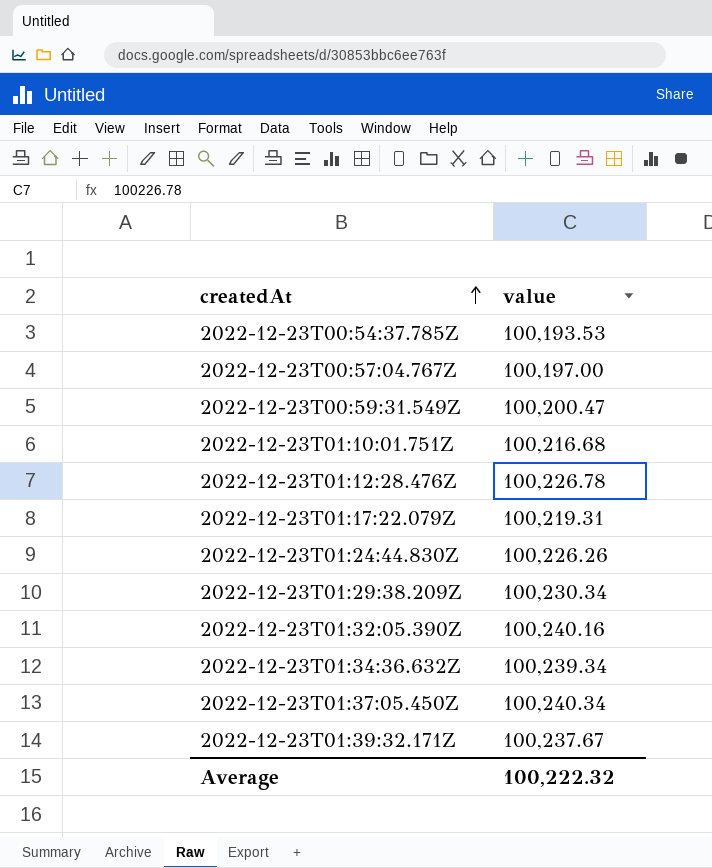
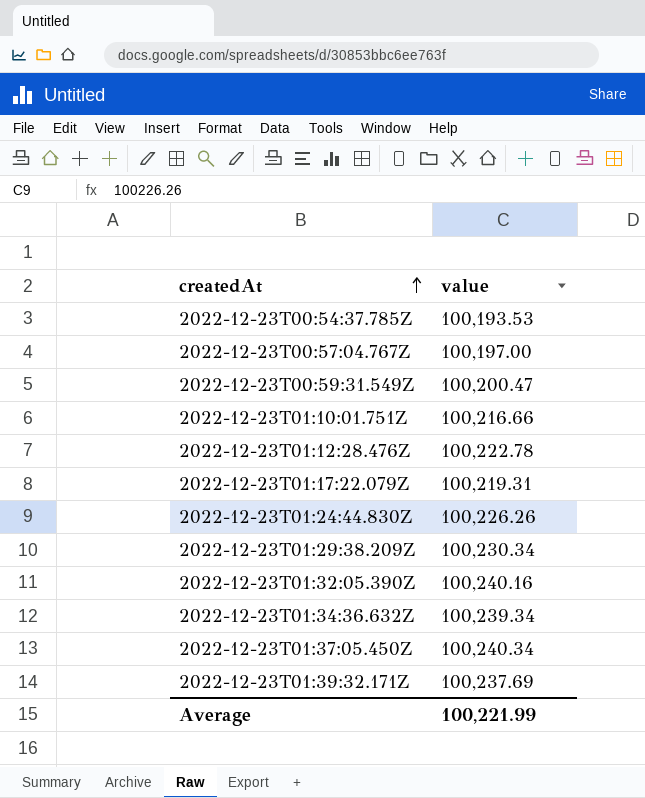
2022-12-23T01:10:01.751Z | value: 100,216.68 -> 100,216.66
2022-12-23T01:12:28.476Z | value: 100,226.78 -> 100,222.78
2022-12-23T01:39:32.171Z | value: 100,237.67 -> 100,237.69
Average | value: 100,222.32 -> 100,221.99

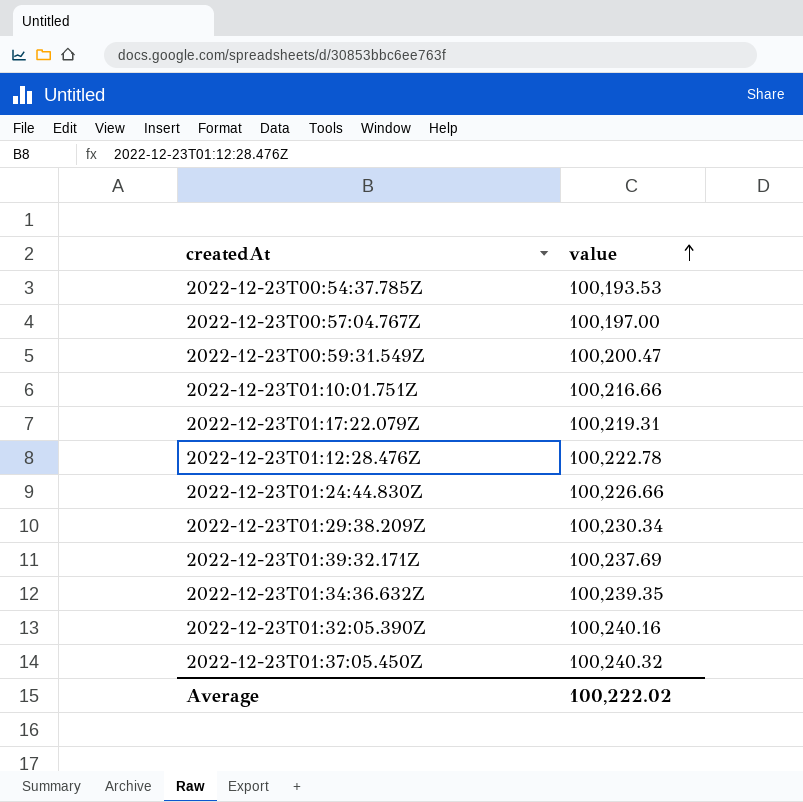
row order: createdAt ascending -> value ascending
2022-12-23T01:24:44.830Z | value: 100,226.26 -> 100,226.66
2022-12-23T01:34:36.632Z | value: 100,239.34 -> 100,239.35
2022-12-23T01:37:05.450Z | value: 100,240.34 -> 100,240.32
Average | value: 100,221.99 -> 100,222.02

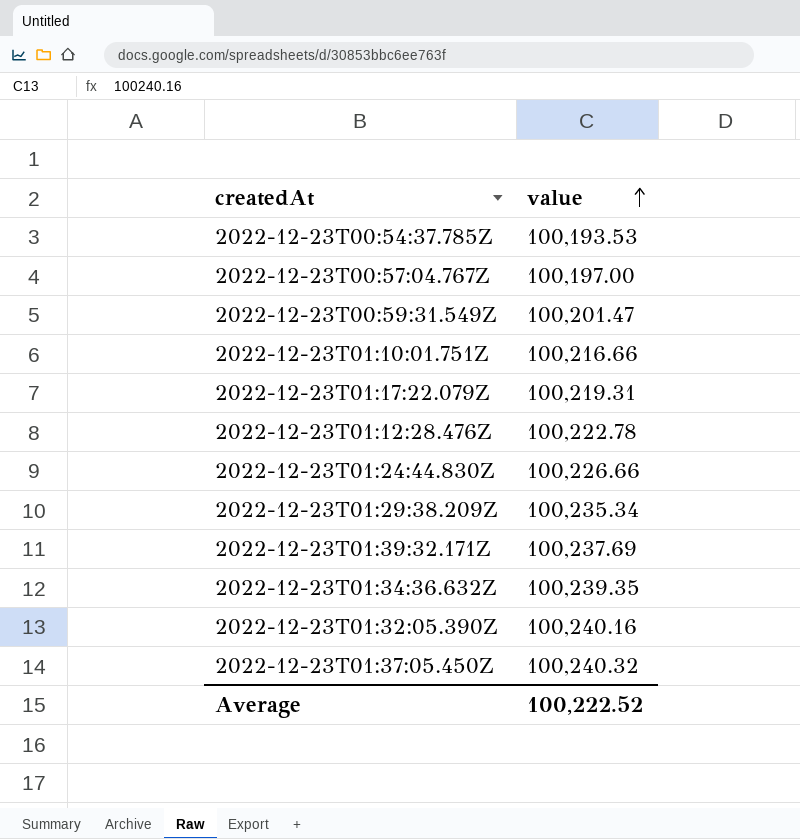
2022-12-23T00:59:31.549Z | value: 100,200.47 -> 100,201.47
2022-12-23T01:29:38.209Z | value: 100,230.34 -> 100,235.34
Average | value: 100,222.02 -> 100,222.52

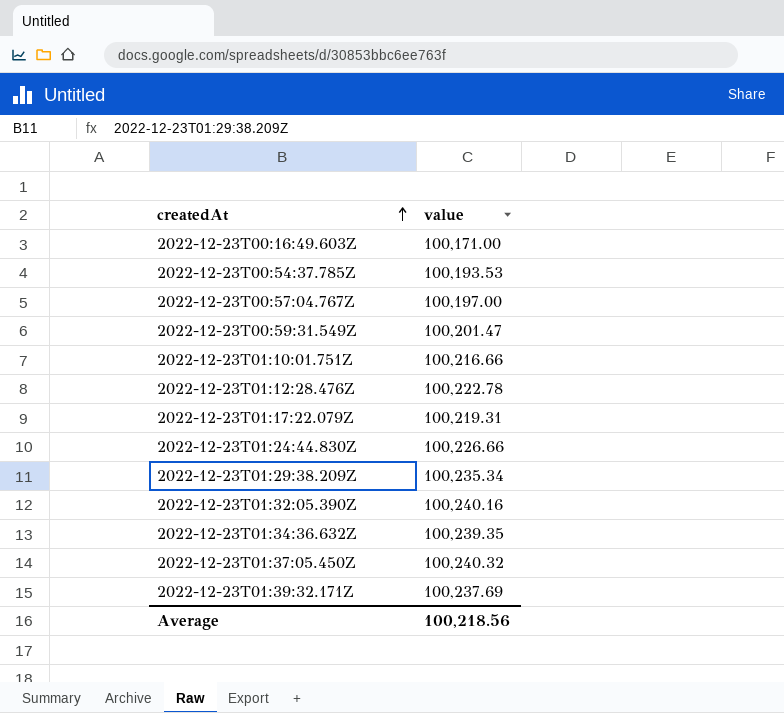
row order: value ascending -> createdAt ascending
row 2022-12-23T00:16:49.603Z: none -> 100,171.00
Average | value: 100,222.52 -> 100,218.56

